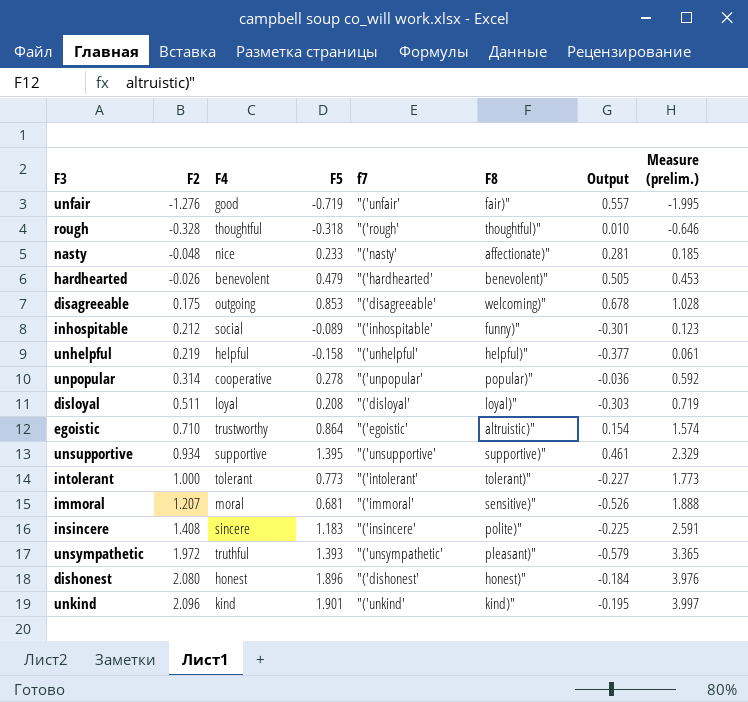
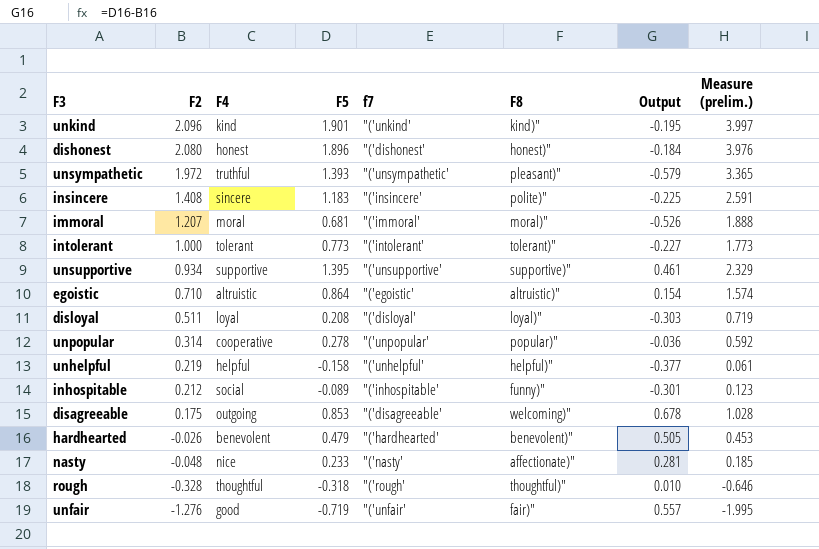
row order: F2 ascending -> F2 descending
immoral | F8: sensitive)" -> moral)"
egoistic | F4: trustworthy -> altruistic

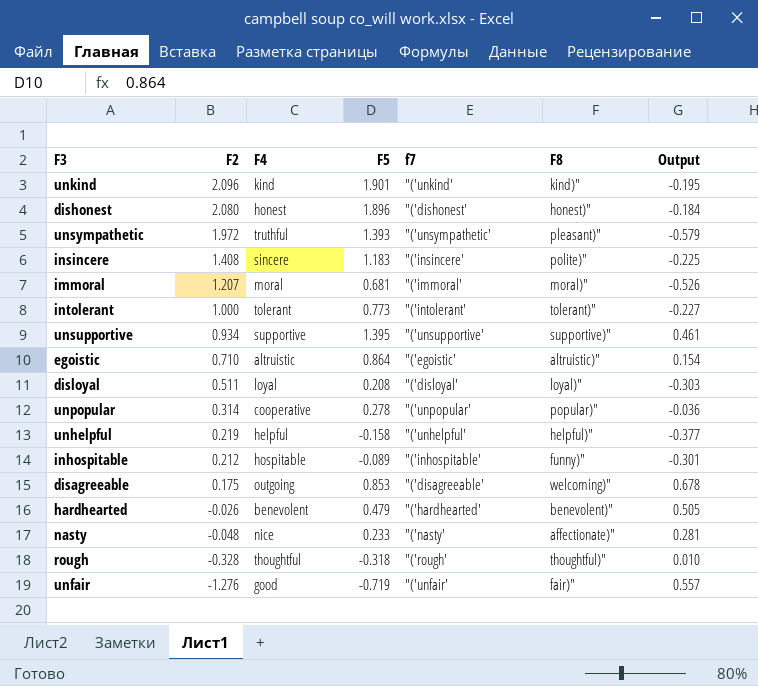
column Measure (prelim.) | formula: [F2] + [F5] -> none
inhospitable | F4: social -> hospitable

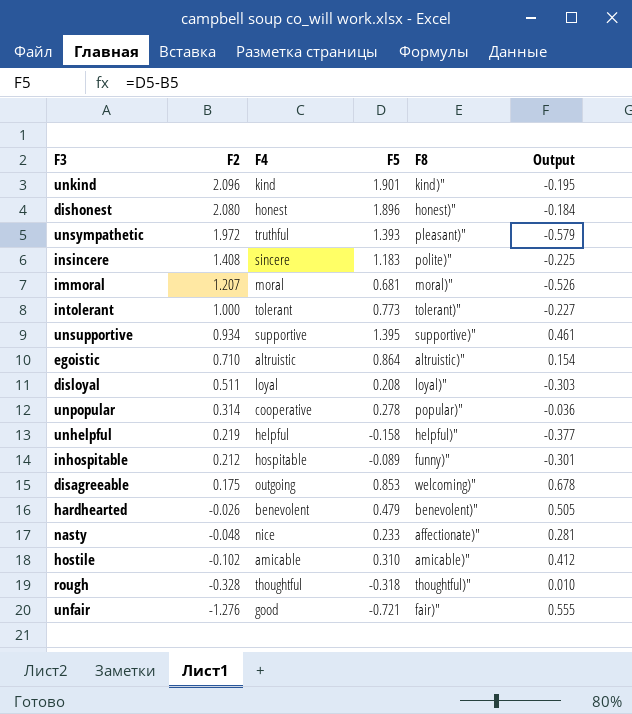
column f7 | position: 5 -> none
row hostile: none -> -0.102 | amicable | 0.310 | amicable)" | 0.412
unfair | F5: -0.719 -> -0.721
unfair | Output: 0.557 -> 0.555

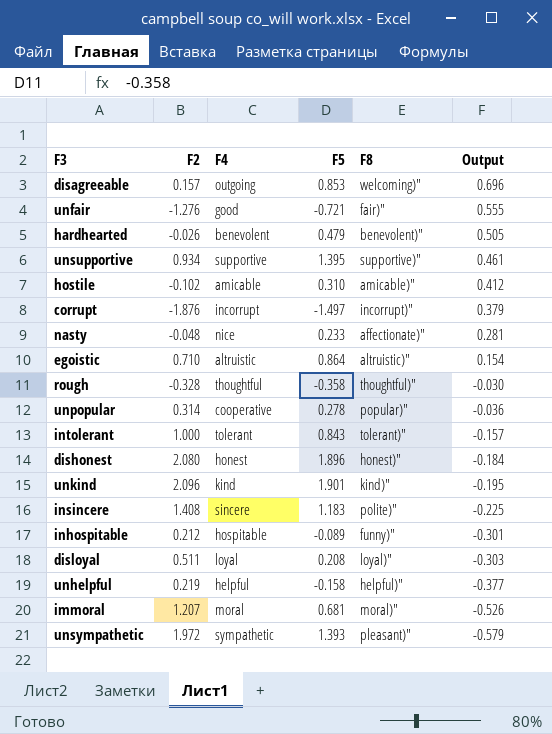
row order: F2 descending -> Output descending
disagreeable | F2: 0.175 -> 0.157
disagreeable | Output: 0.678 -> 0.696
row corrupt: none -> -1.876 | incorrupt | -1.497 | incorrupt)" | 0.379
rough | F5: -0.318 -> -0.358
rough | Output: 0.010 -> -0.030
intolerant | F5: 0.773 -> 0.843
intolerant | Output: -0.227 -> -0.157
unsympathetic | F4: truthful -> sympathetic

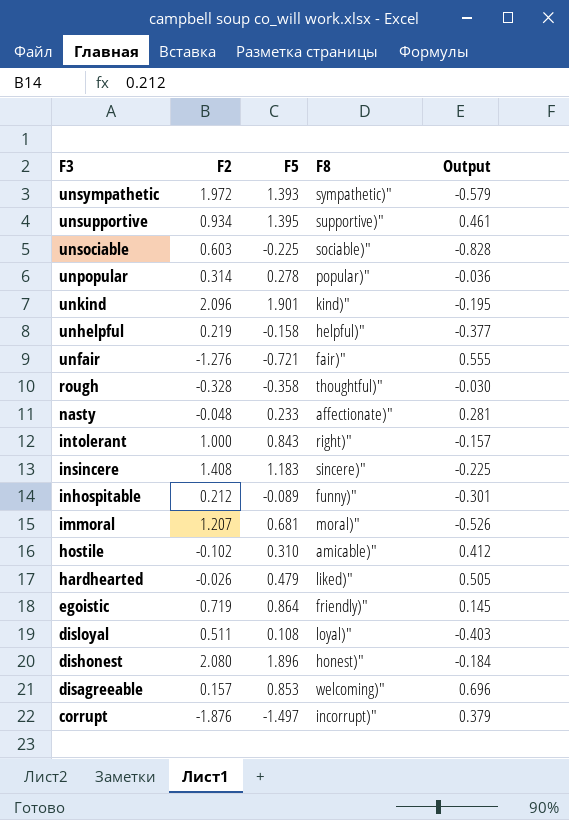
row order: Output descending -> F3 descending
column F4 | position: 3 -> none
unsympathetic | F8: pleasant)" -> sympathetic)"
row unsociable: none -> 0.603 | -0.225 | sociable)" | -0.828
intolerant | F8: tolerant)" -> right)"
insincere | F8: polite)" -> sincere)"
hardhearted | F8: benevolent)" -> liked)"
egoistic | F2: 0.710 -> 0.719
egoistic | F8: altruistic)" -> friendly)"
egoistic | Output: 0.154 -> 0.145
disloyal | F5: 0.208 -> 0.108
disloyal | Output: -0.303 -> -0.403

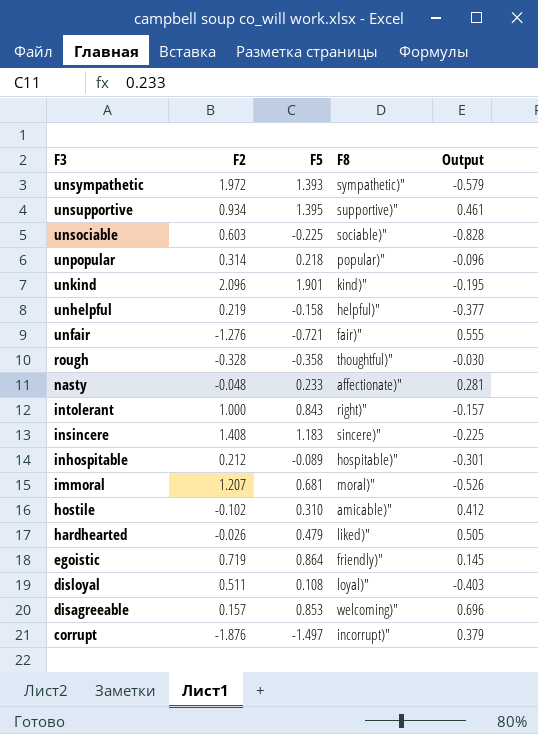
row dishonest: 2.080 | 1.896 | honest)" | -0.184 -> none
unpopular | F5: 0.278 -> 0.218
unpopular | Output: -0.036 -> -0.096
inhospitable | F8: funny)" -> hospitable)"

